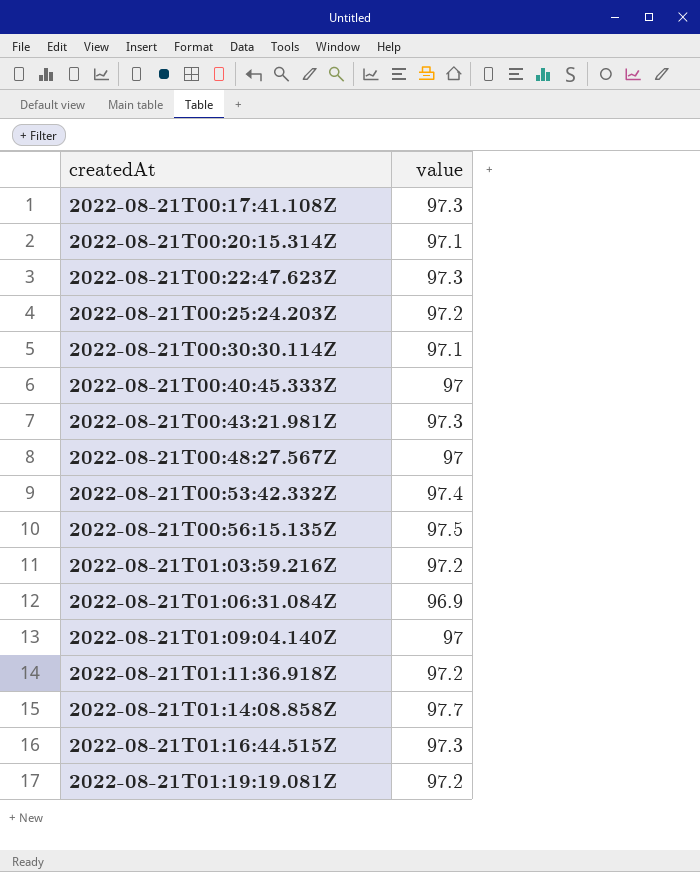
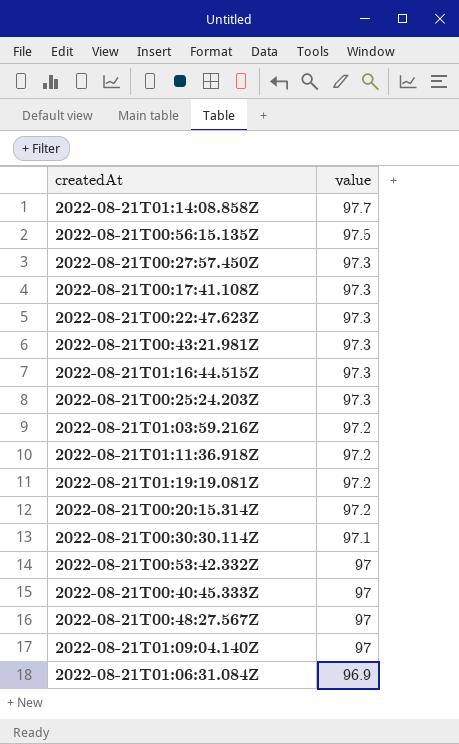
row order: createdAt ascending -> value descending
row 2022-08-21T00:27:57.450Z: none -> 97.3
2022-08-21T00:25:24.203Z | value: 97.2 -> 97.3
2022-08-21T00:20:15.314Z | value: 97.1 -> 97.2
2022-08-21T00:53:42.332Z | value: 97.4 -> 97

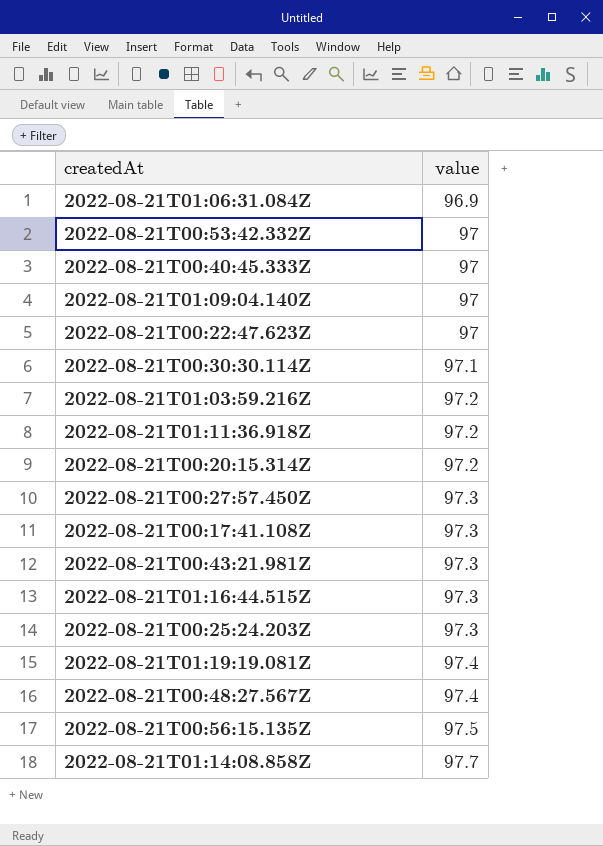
row order: value descending -> value ascending
2022-08-21T00:22:47.623Z | value: 97.3 -> 97
2022-08-21T01:19:19.081Z | value: 97.2 -> 97.4
2022-08-21T00:48:27.567Z | value: 97 -> 97.4

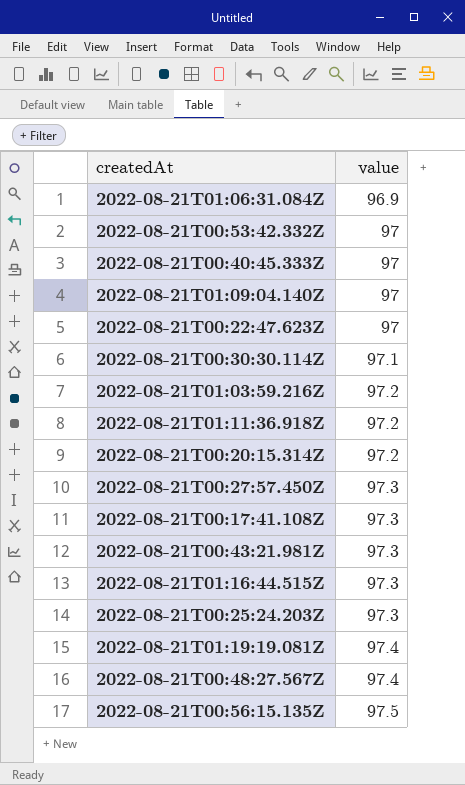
row 2022-08-21T01:14:08.858Z: 97.7 -> none

